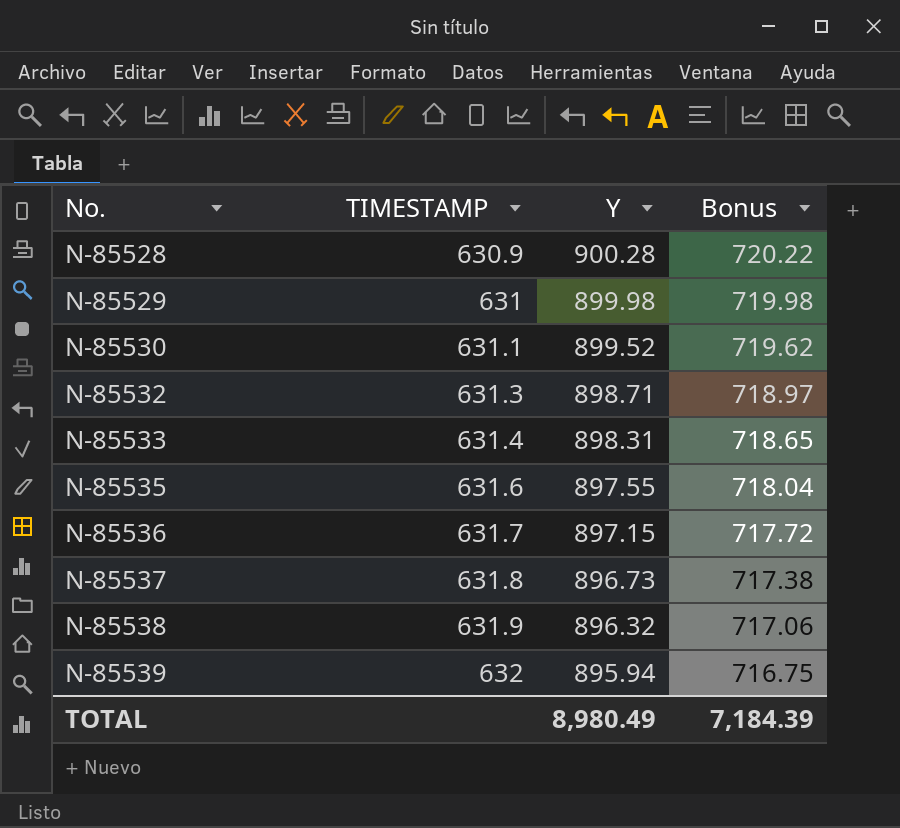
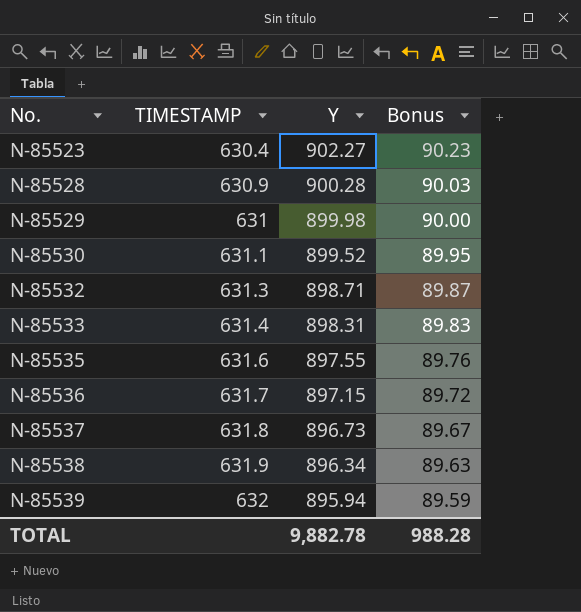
column Bonus | formula: [Y] * 0.8 -> [Y] * 0.1
row N-85523: none -> 630.4 | 902.27 | 90.23
N-85538 | Y: 896.32 -> 896.34
TOTAL | Y: 8,980.49 -> 9,882.78
TOTAL | Bonus: 7,184.39 -> 988.28

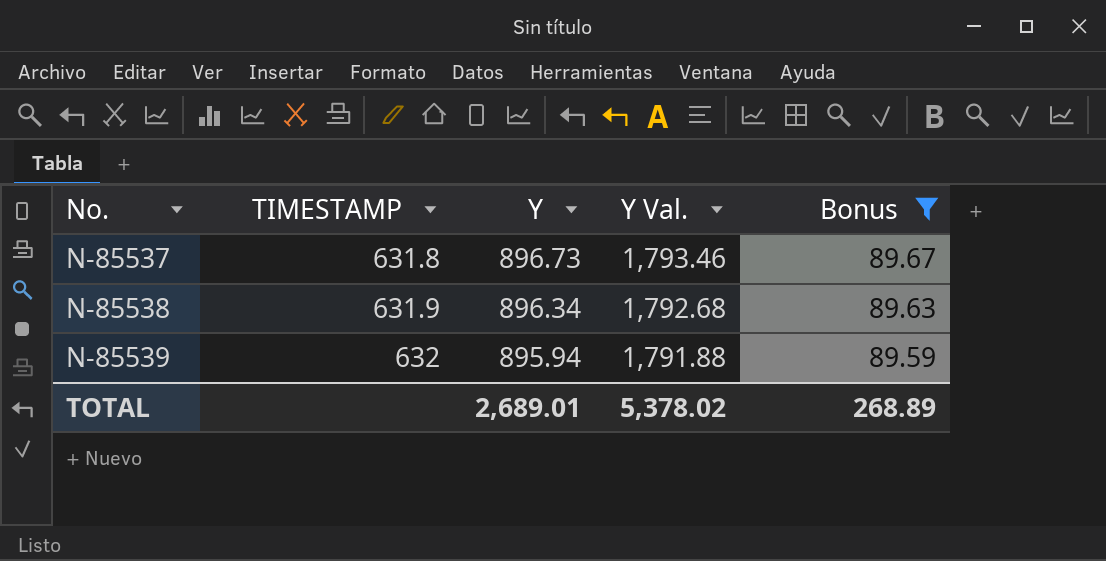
filter: none -> Bonus <= 89.67
column Y Val. | formula: none -> [Y] * 2
TOTAL | Y: 9,882.78 -> 2,689.01
TOTAL | Bonus: 988.28 -> 268.89

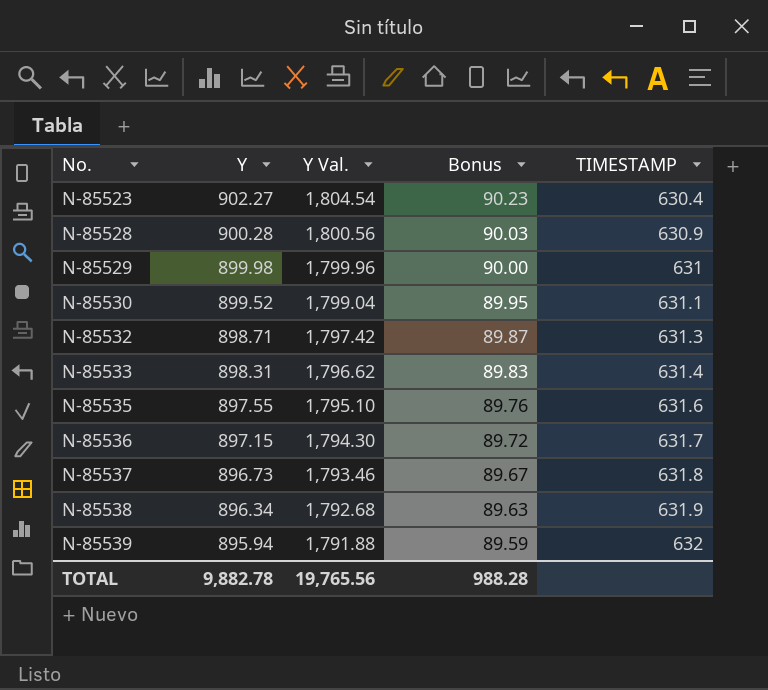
filter: Bonus <= 89.67 -> none
column TIMESTAMP | position: 2 -> 5
TOTAL | Y: 2,689.01 -> 9,882.78
TOTAL | Y Val.: 5,378.02 -> 19,765.56
TOTAL | Bonus: 268.89 -> 988.28

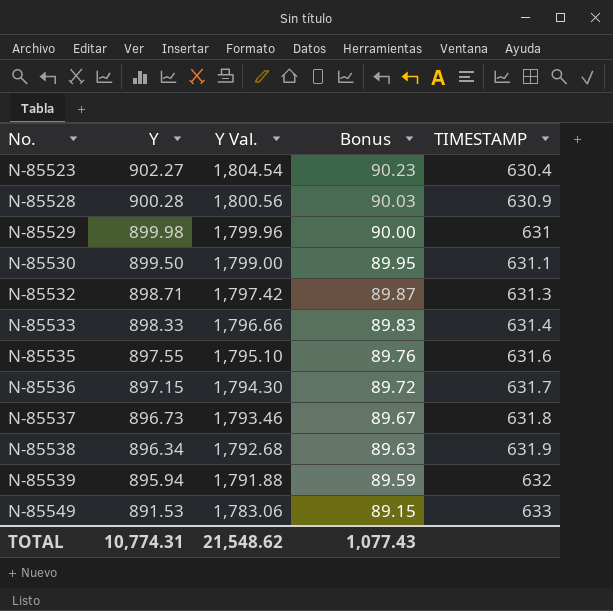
N-85530 | Y: 899.52 -> 899.50
N-85530 | Y Val.: 1,799.04 -> 1,799.00
N-85533 | Y: 898.31 -> 898.33
N-85533 | Y Val.: 1,796.62 -> 1,796.66
row N-85549: none -> 891.53 | 1,783.06 | 89.15 | 633
TOTAL | Y: 9,882.78 -> 10,774.31
TOTAL | Y Val.: 19,765.56 -> 21,548.62
TOTAL | Bonus: 988.28 -> 1,077.43

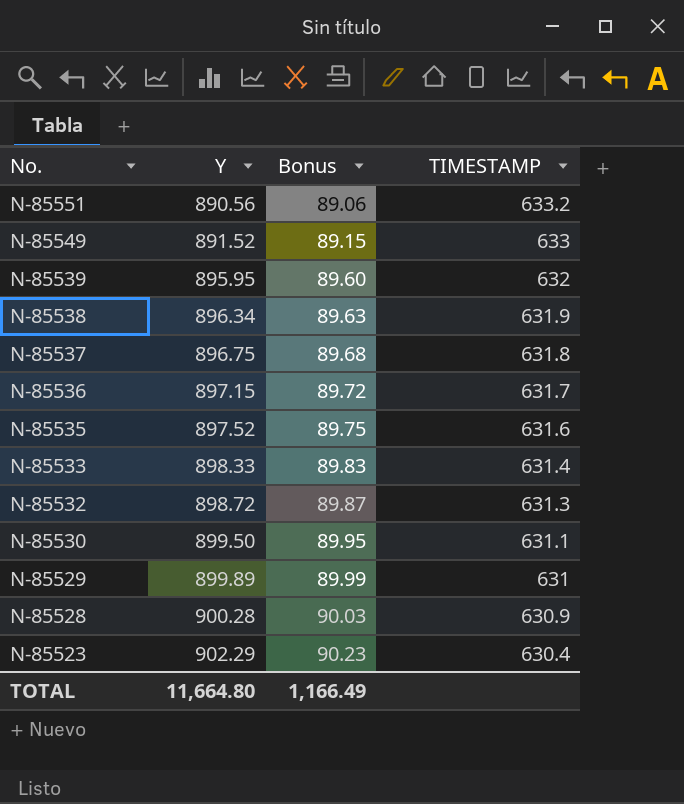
row order: No. ascending -> No. descending
column Y Val. | formula: [Y] * 2 -> none
row N-85551: none -> 890.56 | 89.06 | 633.2
N-85549 | Y: 891.53 -> 891.52
N-85539 | Y: 895.94 -> 895.95
N-85539 | Bonus: 89.59 -> 89.60
N-85537 | Y: 896.73 -> 896.75
N-85537 | Bonus: 89.67 -> 89.68
N-85535 | Y: 897.55 -> 897.52
N-85535 | Bonus: 89.76 -> 89.75
N-85532 | Y: 898.71 -> 898.72
N-85529 | Y: 899.98 -> 899.89
N-85529 | Bonus: 90.00 -> 89.99
N-85523 | Y: 902.27 -> 902.29
TOTAL | Y: 10,774.31 -> 11,664.80
TOTAL | Bonus: 1,077.43 -> 1,166.49

